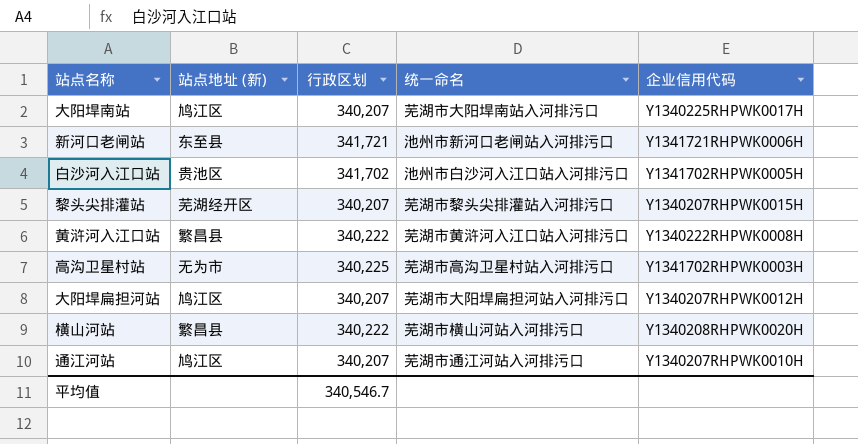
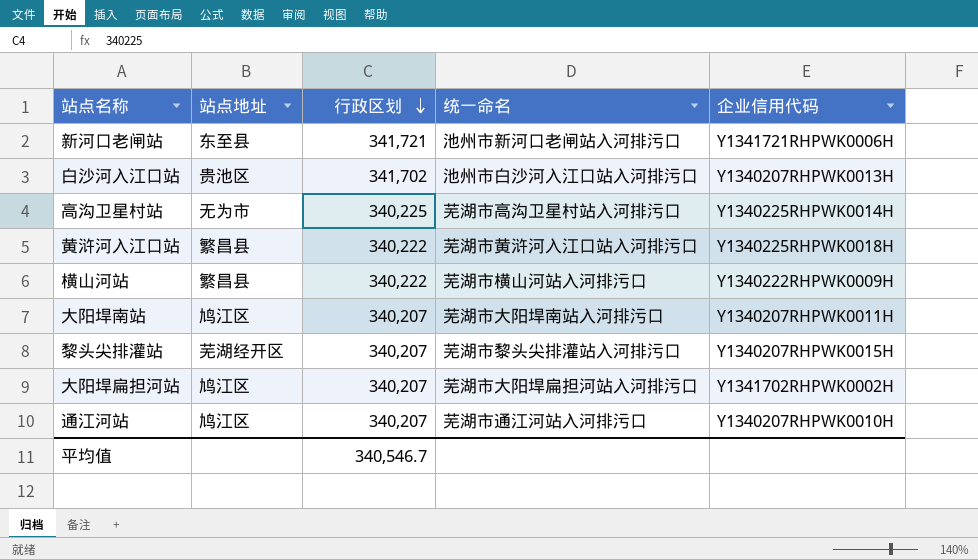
row order: none -> 行政区划 descending
column name: 站点地址 (新) -> 站点地址
白沙河入江口站 | 企业信用代码: Y1341702RHPWK0005H -> Y1340207RHPWK0013H
高沟卫星村站 | 企业信用代码: Y1341702RHPWK0003H -> Y1340225RHPWK0014H
黄浒河入江口站 | 企业信用代码: Y1340222RHPWK0008H -> Y1340225RHPWK0018H
横山河站 | 企业信用代码: Y1340208RHPWK0020H -> Y1340222RHPWK0009H
大阳垾南站 | 企业信用代码: Y1340225RHPWK0017H -> Y1340207RHPWK0011H
大阳垾扁担河站 | 企业信用代码: Y1340207RHPWK0012H -> Y1341702RHPWK0002H

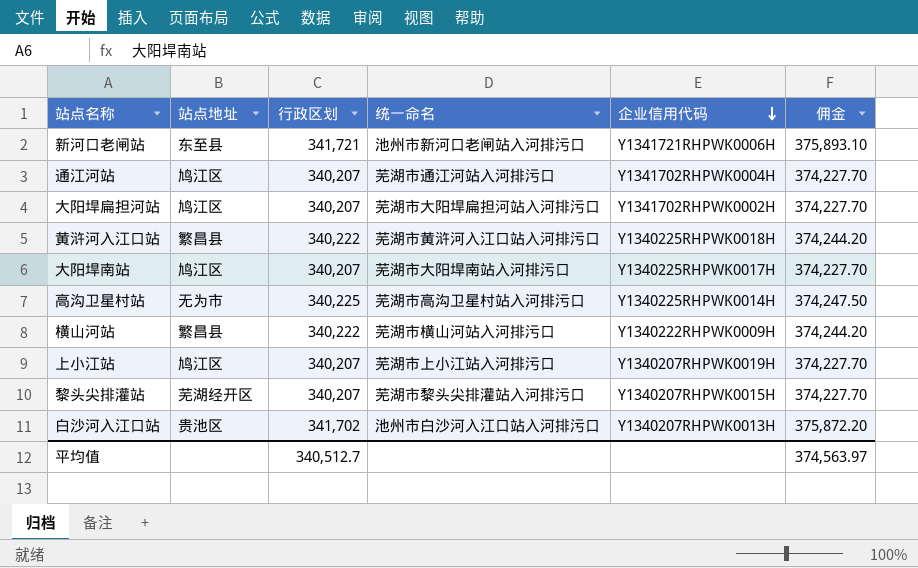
row order: 行政区划 descending -> 企业信用代码 descending
column 佣金 | formula: none -> [行政区划] * 1.1
通江河站 | 企业信用代码: Y1340207RHPWK0010H -> Y1341702RHPWK0004H
大阳垾南站 | 企业信用代码: Y1340207RHPWK0011H -> Y1340225RHPWK0017H
row 上小江站: none -> 鸠江区 | 340,207 | 芜湖市上小江站入河排污口 | Y1340207RHPWK0019H | 374,227.70
平均值 | 行政区划: 340,546.7 -> 340,512.7

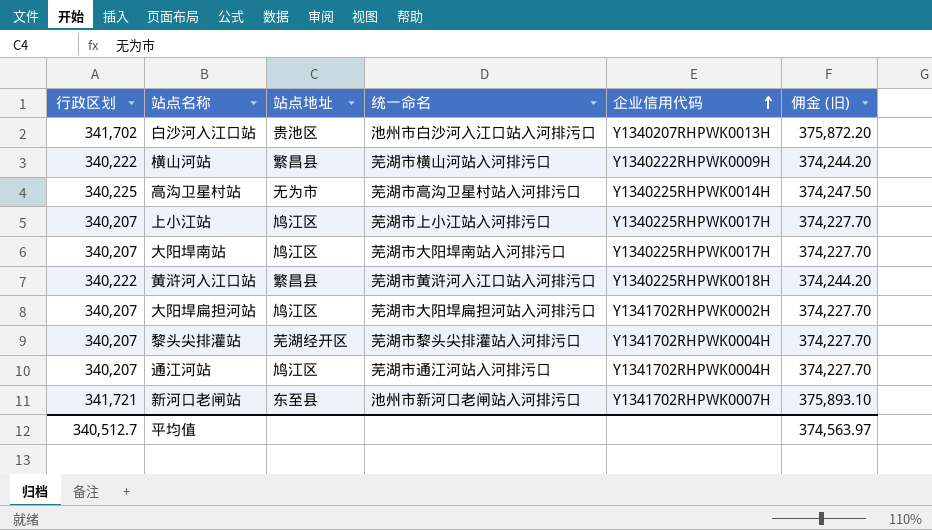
row order: 企业信用代码 descending -> 企业信用代码 ascending
column 行政区划 | position: 3 -> 1
column name: 佣金 -> 佣金 (旧)
上小江站 | 企业信用代码: Y1340207RHPWK0019H -> Y1340225RHPWK0017H
黎头尖排灌站 | 企业信用代码: Y1340207RHPWK0015H -> Y1341702RHPWK0004H
新河口老闸站 | 企业信用代码: Y1341721RHPWK0006H -> Y1341702RHPWK0007H

